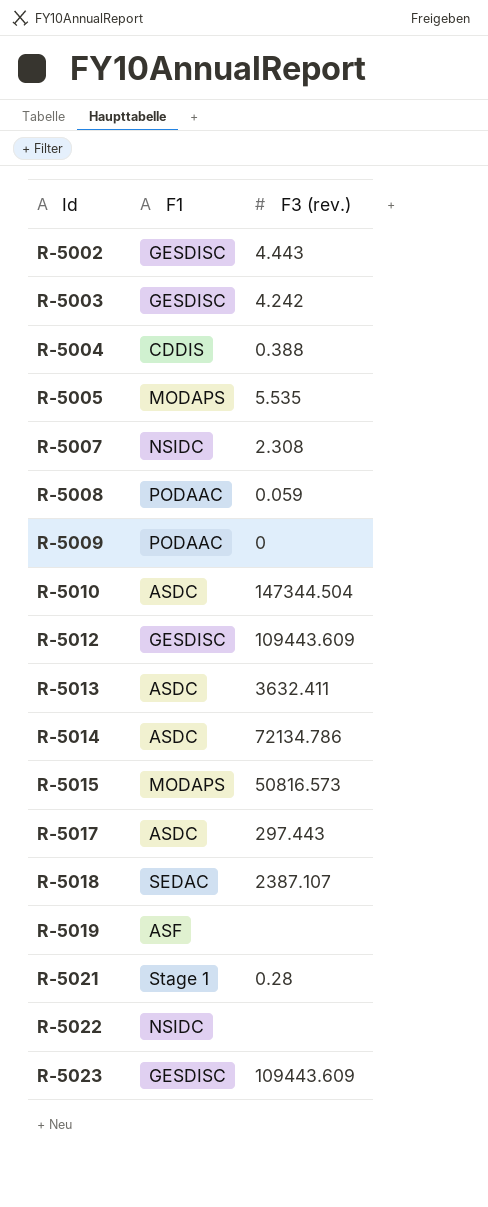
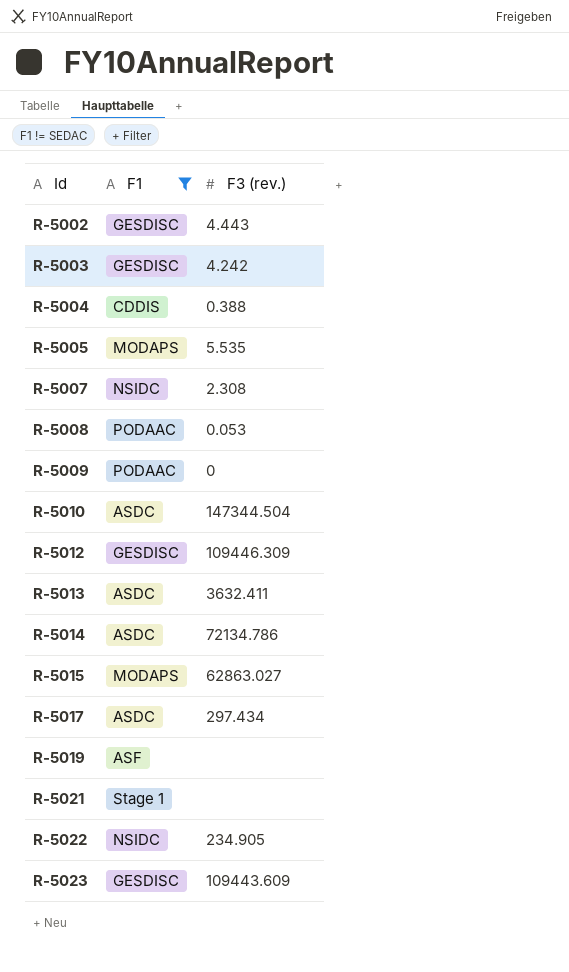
filter: none -> F1 != SEDAC
R-5008 | F3 (rev.): 0.059 -> 0.053
R-5012 | F3 (rev.): 109443.609 -> 109446.309
R-5015 | F3 (rev.): 50816.573 -> 62863.027
R-5017 | F3 (rev.): 297.443 -> 297.434
R-5021 | F3 (rev.): 0.28 -> none
R-5022 | F3 (rev.): none -> 234.905

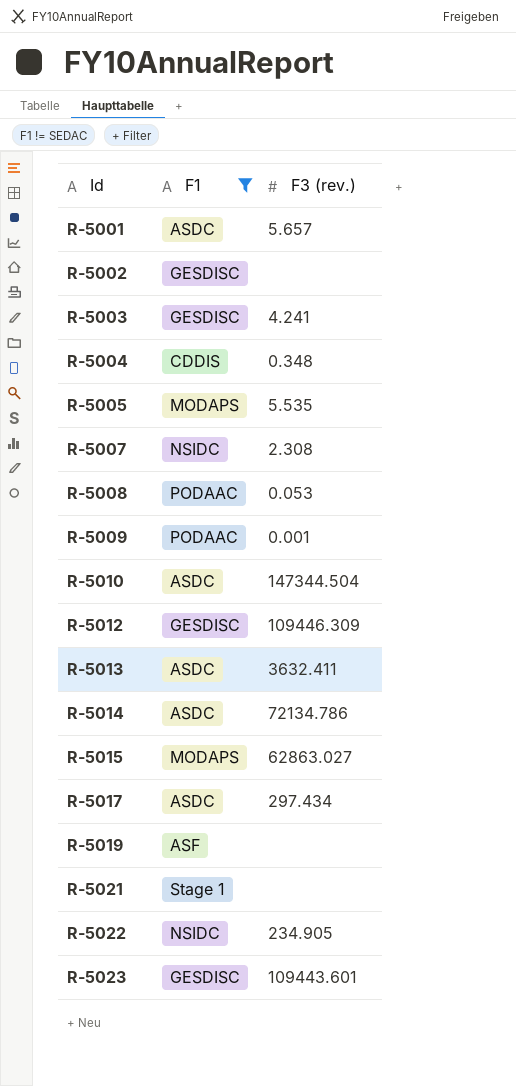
row R-5001: none -> ASDC | 5.657
R-5002 | F3 (rev.): 4.443 -> none
R-5003 | F3 (rev.): 4.242 -> 4.241
R-5004 | F3 (rev.): 0.388 -> 0.348
R-5009 | F3 (rev.): 0 -> 0.001
R-5023 | F3 (rev.): 109443.609 -> 109443.601

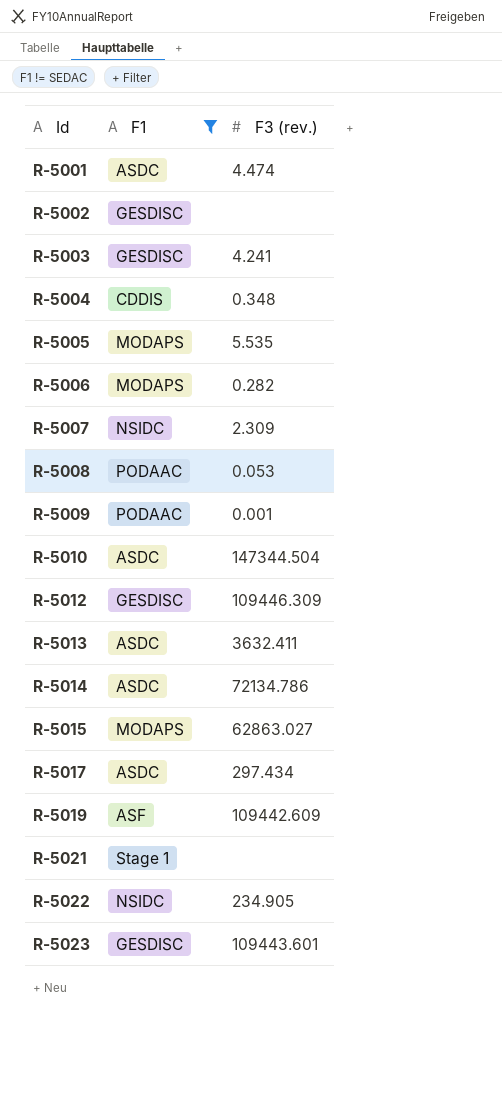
R-5001 | F3 (rev.): 5.657 -> 4.474
row R-5006: none -> MODAPS | 0.282
R-5007 | F3 (rev.): 2.308 -> 2.309
R-5019 | F3 (rev.): none -> 109442.609

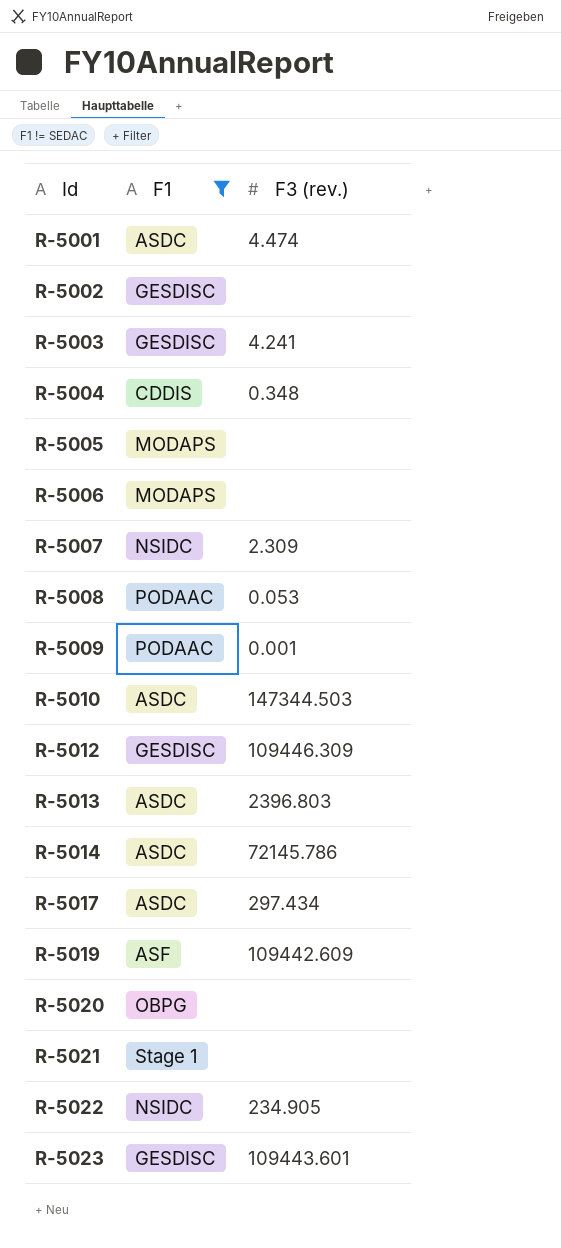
row R-5015: MODAPS | 62863.027 -> none
R-5005 | F3 (rev.): 5.535 -> none
R-5006 | F3 (rev.): 0.282 -> none
R-5010 | F3 (rev.): 147344.504 -> 147344.503
R-5013 | F3 (rev.): 3632.411 -> 2396.803
R-5014 | F3 (rev.): 72134.786 -> 72145.786
row R-5020: none -> OBPG | none

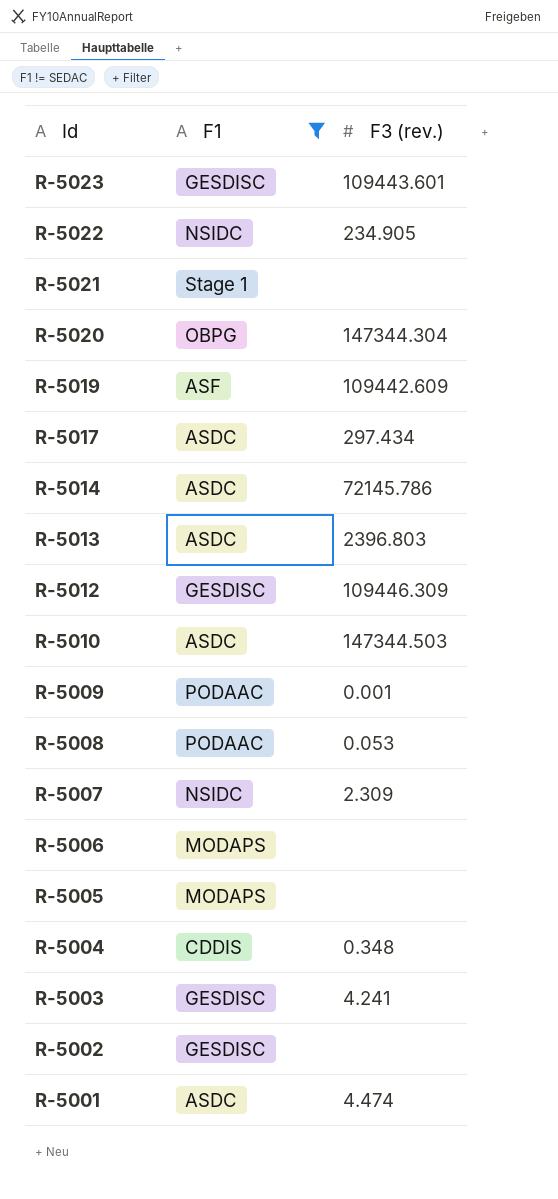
row order: Id ascending -> Id descending
R-5020 | F3 (rev.): none -> 147344.304

